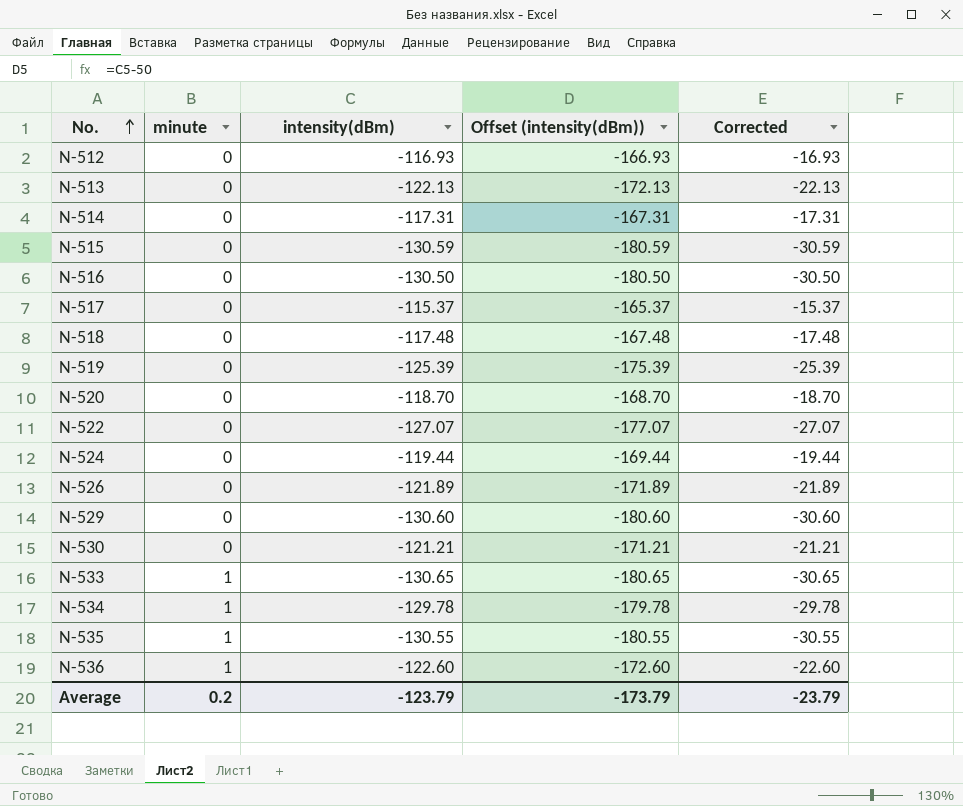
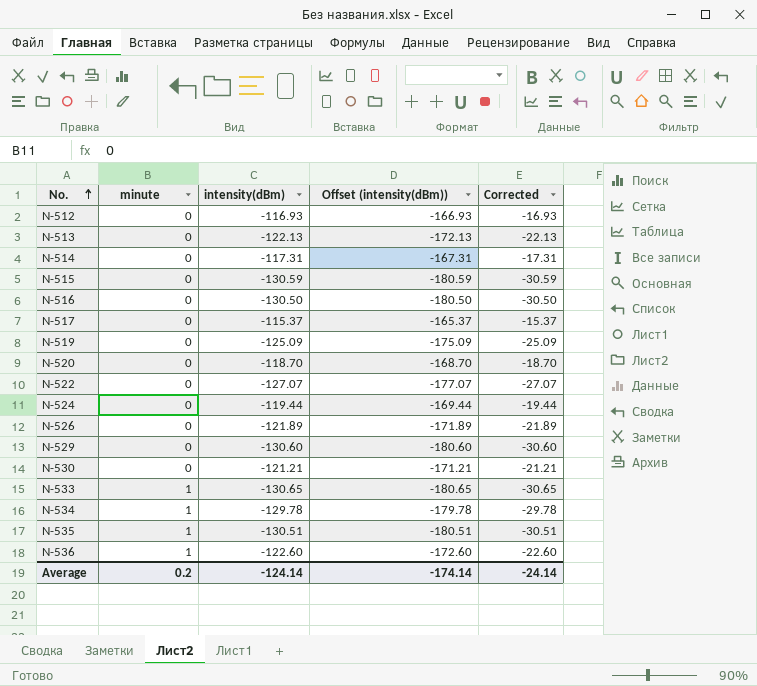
row N-518: 0 | -117.48 | -167.48 | -17.48 -> none
N-519 | intensity(dBm): -125.39 -> -125.09
N-519 | Offset (intensity(dBm)): -175.39 -> -175.09
N-519 | Corrected: -25.39 -> -25.09
N-535 | intensity(dBm): -130.55 -> -130.51
N-535 | Offset (intensity(dBm)): -180.55 -> -180.51
N-535 | Corrected: -30.55 -> -30.51
Average | intensity(dBm): -123.79 -> -124.14
Average | Offset (intensity(dBm)): -173.79 -> -174.14
Average | Corrected: -23.79 -> -24.14

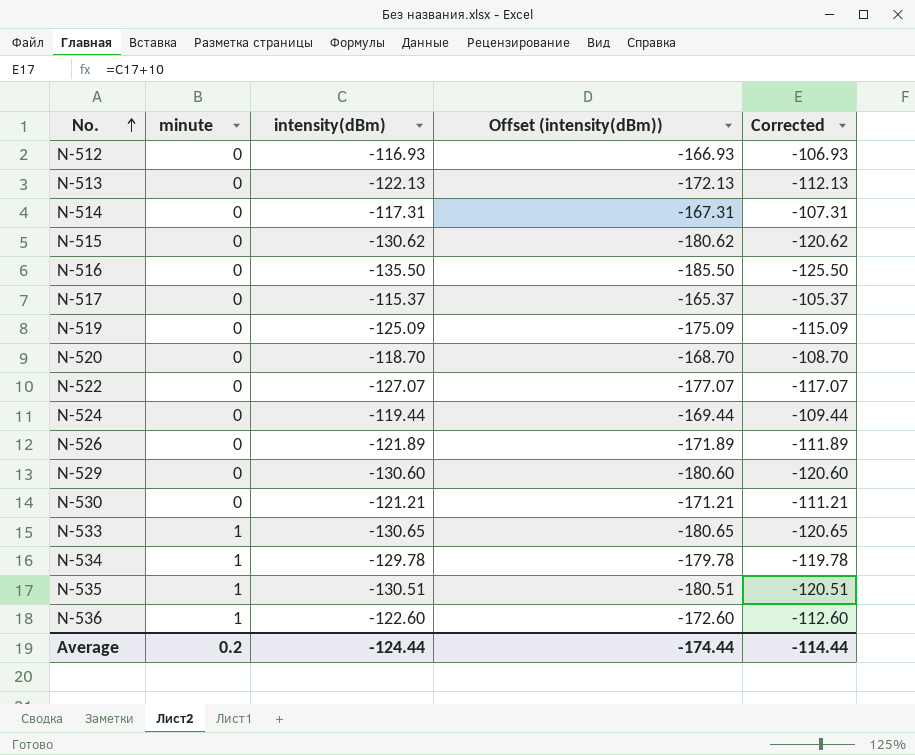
column Corrected | formula: [intensity(dBm)] + 100 -> [intensity(dBm)] + 10
N-515 | intensity(dBm): -130.59 -> -130.62
N-515 | Offset (intensity(dBm)): -180.59 -> -180.62
N-516 | intensity(dBm): -130.50 -> -135.50
N-516 | Offset (intensity(dBm)): -180.50 -> -185.50
Average | intensity(dBm): -124.14 -> -124.44
Average | Offset (intensity(dBm)): -174.14 -> -174.44
Average | Corrected: -24.14 -> -114.44

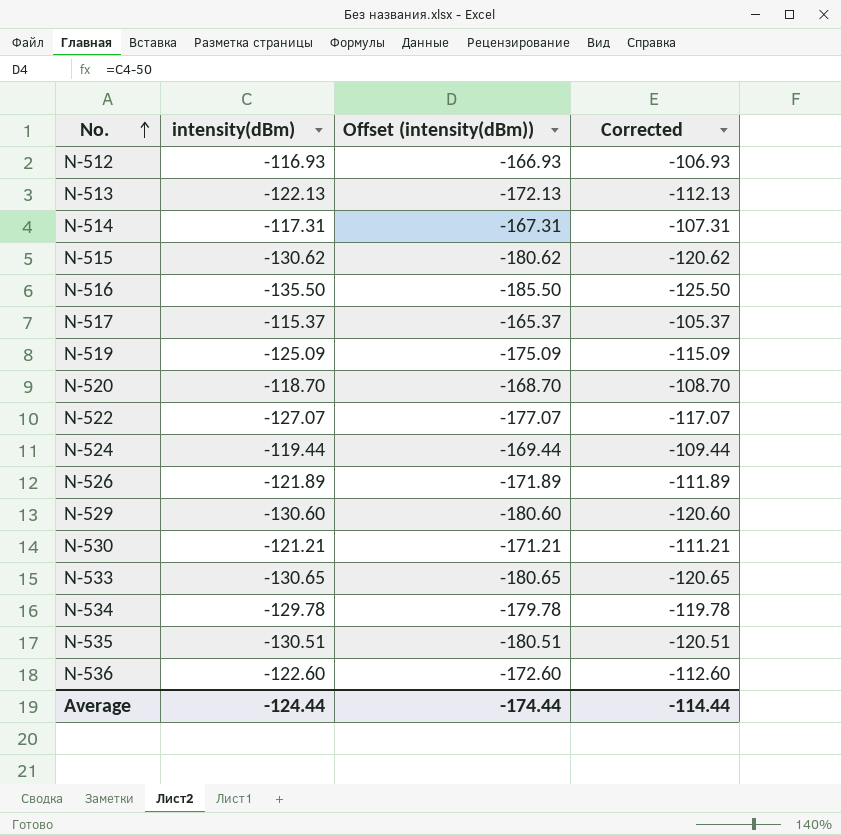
column minute | position: 2 -> none

